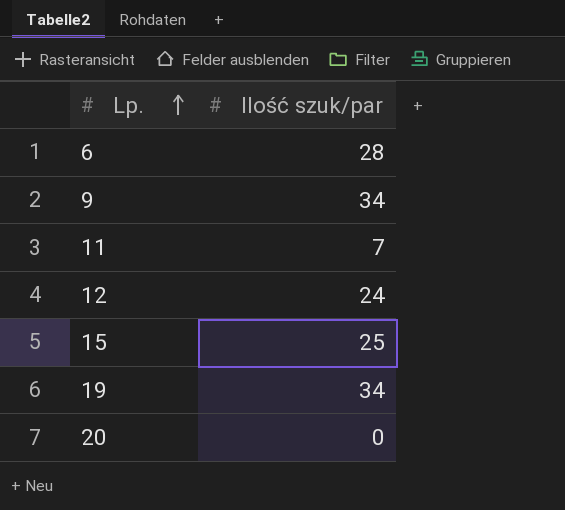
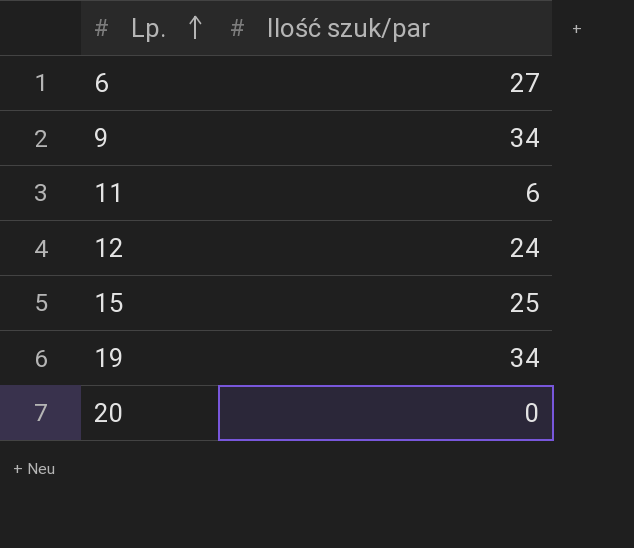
6 | Ilość szuk/par: 28 -> 27
11 | Ilość szuk/par: 7 -> 6

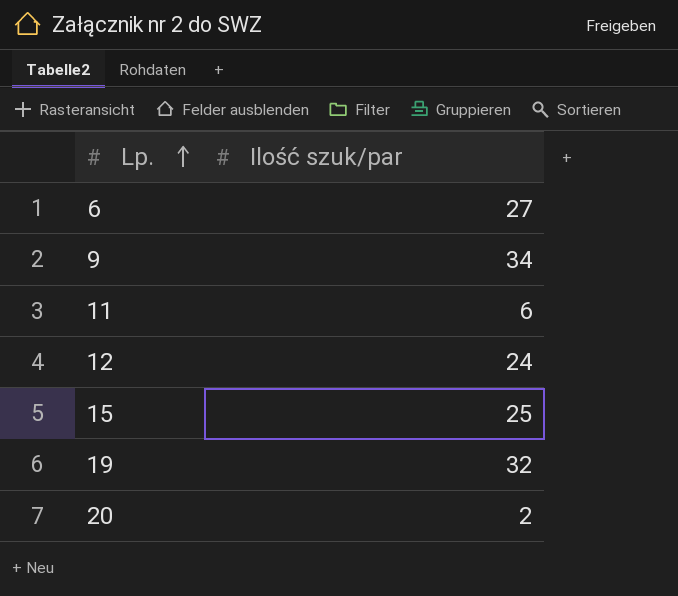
19 | Ilość szuk/par: 34 -> 32
20 | Ilość szuk/par: 0 -> 2

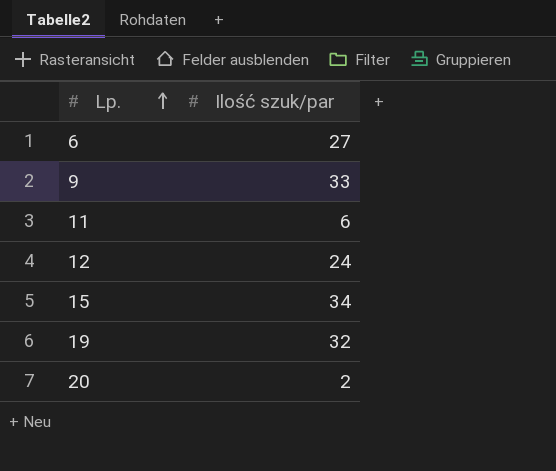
9 | Ilość szuk/par: 34 -> 33
15 | Ilość szuk/par: 25 -> 34

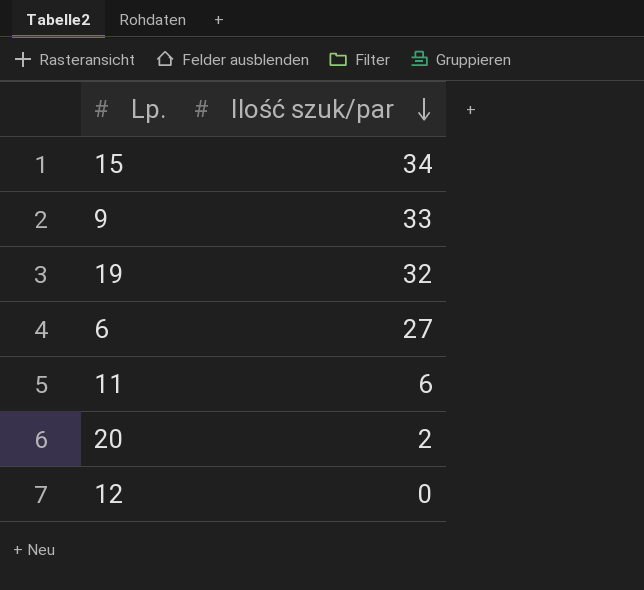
row order: Lp. ascending -> Ilość szuk/par descending
12 | Ilość szuk/par: 24 -> 0

